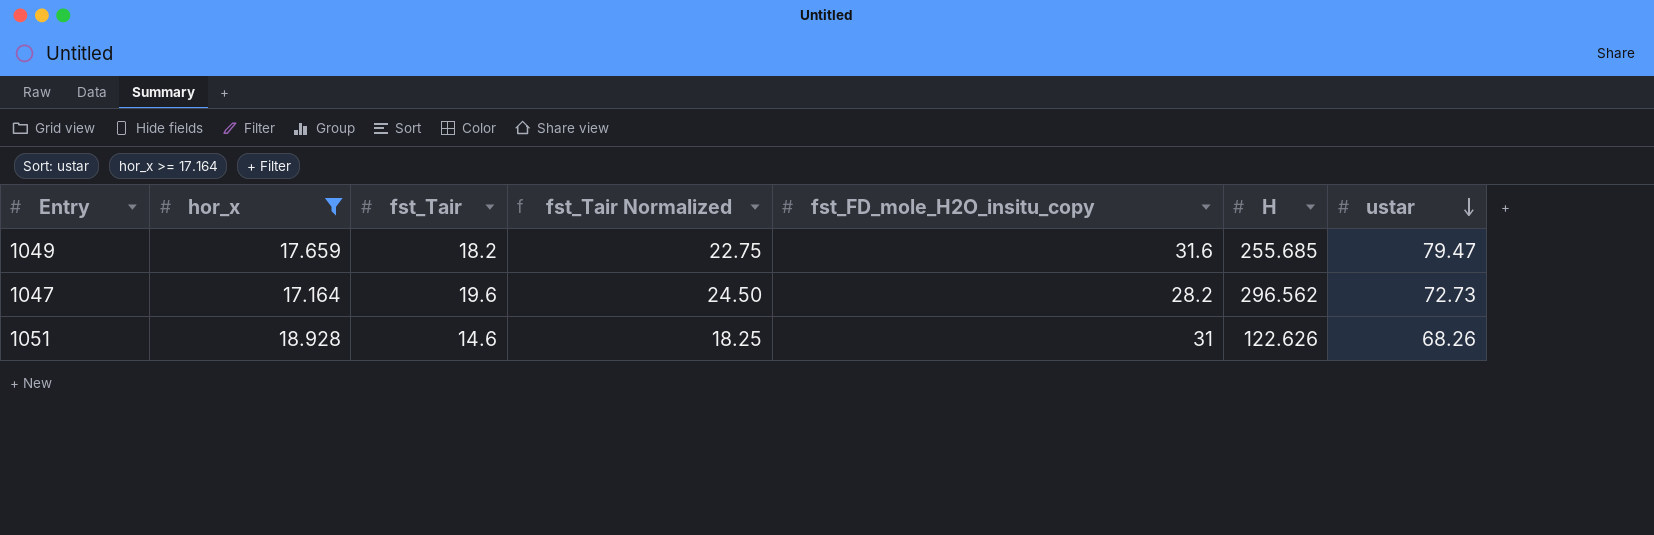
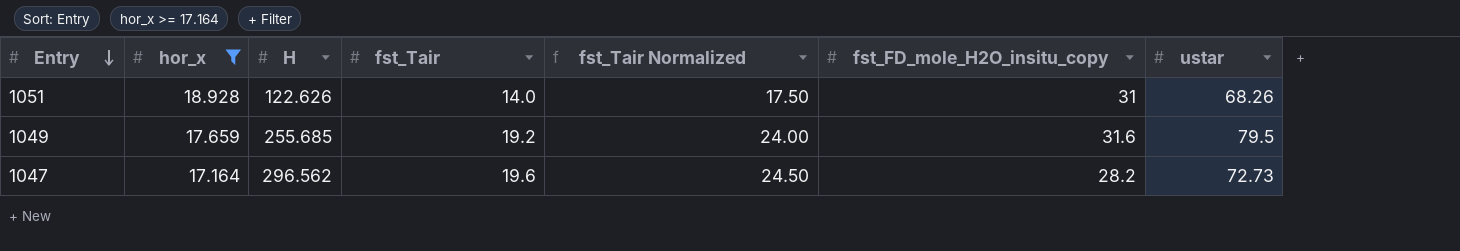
row order: ustar descending -> Entry descending
column H | position: 6 -> 3
1051 | fst_Tair: 14.6 -> 14.0
1051 | fst_Tair Normalized: 18.25 -> 17.50
1049 | fst_Tair: 18.2 -> 19.2
1049 | fst_Tair Normalized: 22.75 -> 24.00
1049 | ustar: 79.47 -> 79.5

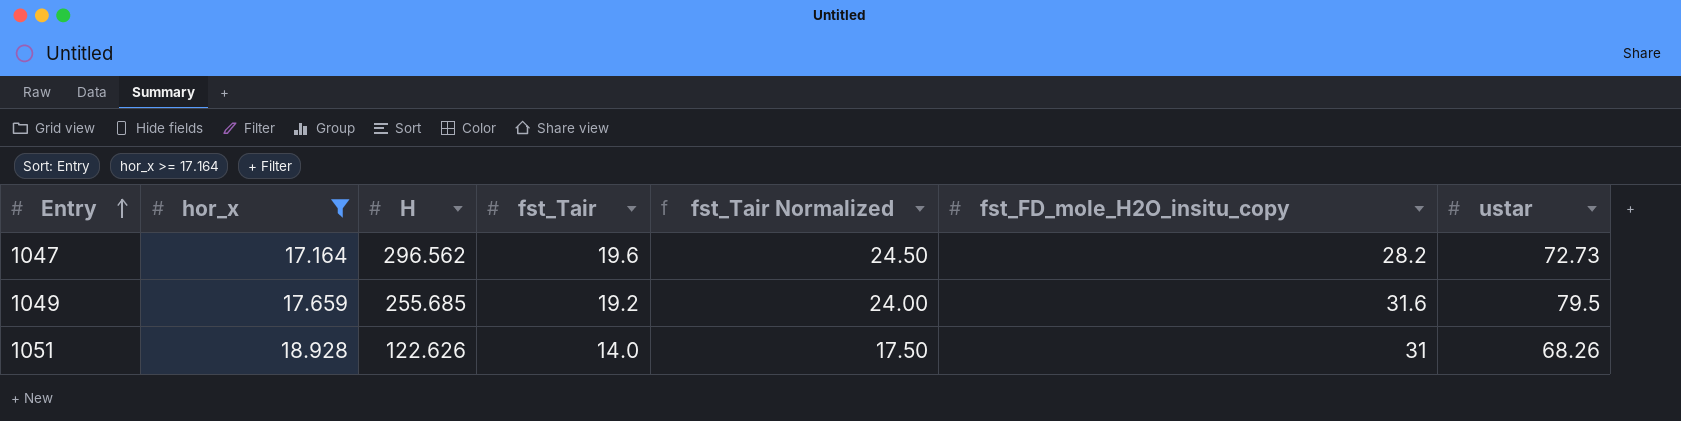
row order: Entry descending -> Entry ascending

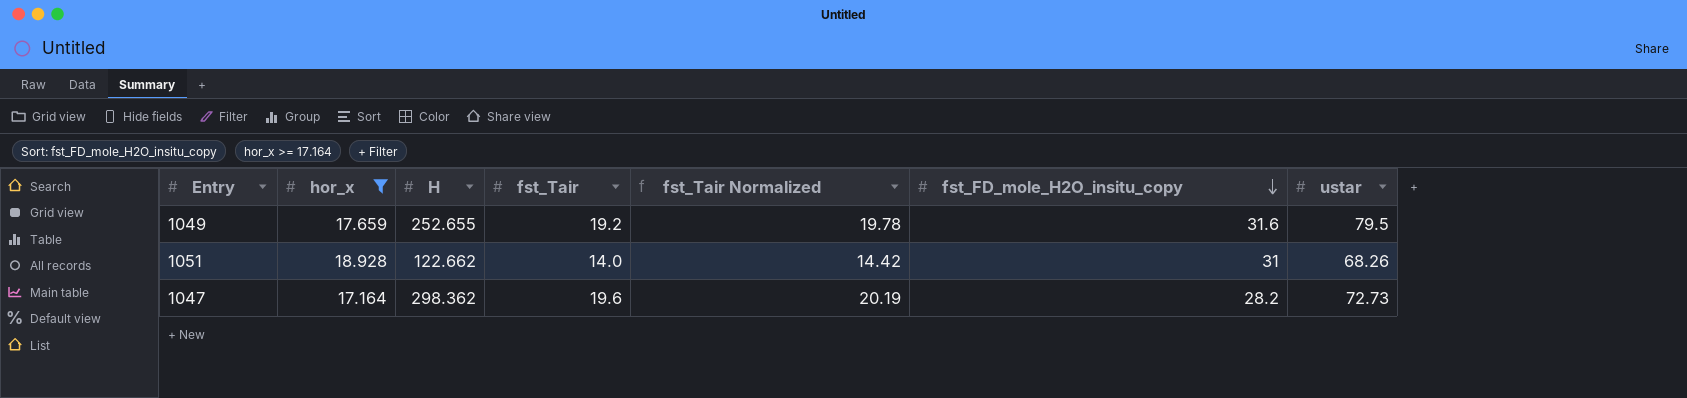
row order: Entry ascending -> fst_FD_mole_H2O_insitu_copy descending
column fst_Tair Normalized | formula: [fst_Tair] * 1.25 -> [fst_Tair] * 1.03
1049 | H: 255.685 -> 252.655
1051 | H: 122.626 -> 122.662
1047 | H: 296.562 -> 298.362

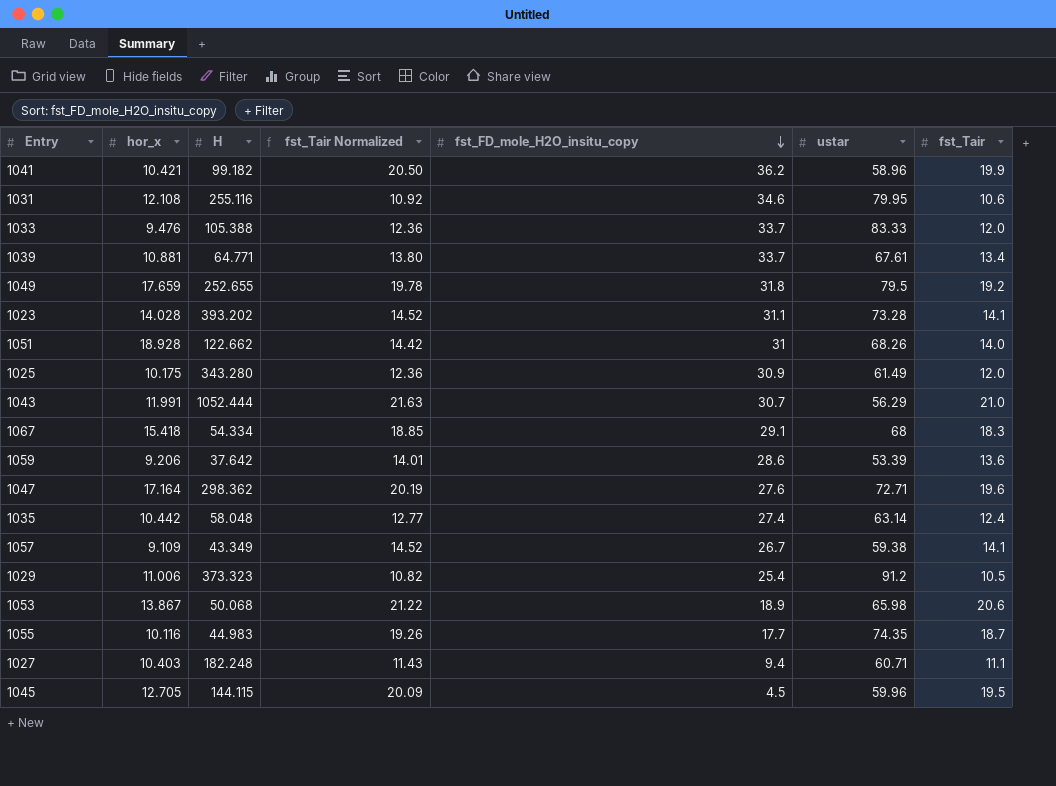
filter: hor_x >= 17.164 -> none
column fst_Tair | position: 4 -> 7
1049 | fst_FD_mole_H2O_insitu_copy: 31.6 -> 31.8
1047 | fst_FD_mole_H2O_insitu_copy: 28.2 -> 27.6
1047 | ustar: 72.73 -> 72.71

